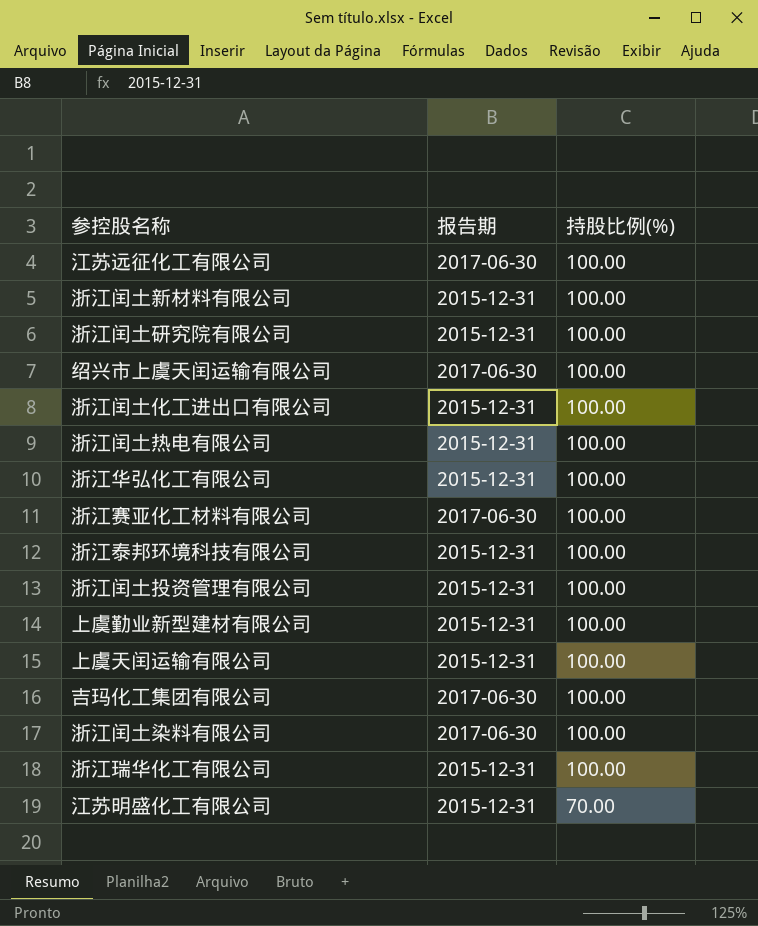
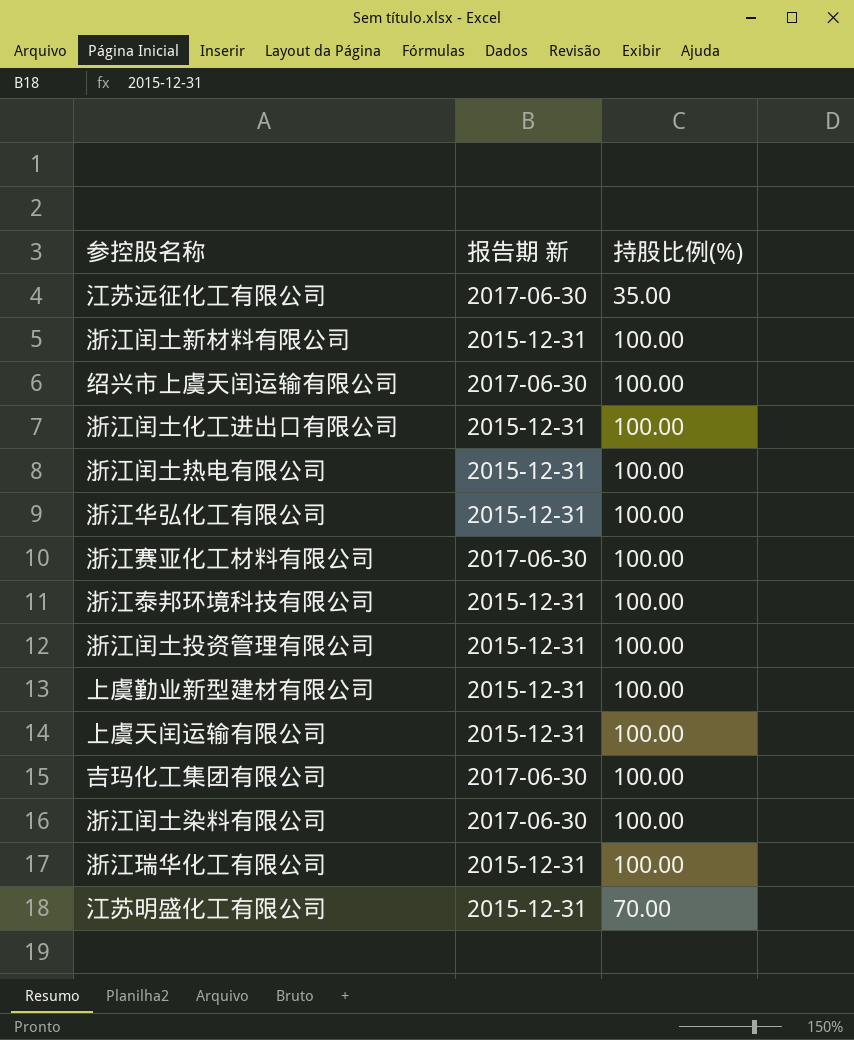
column name: 报告期 -> 报告期 新
row 浙江闰土研究院有限公司: 2015-12-31 | 100.00 -> none
江苏远征化工有限公司 | 持股比例(%): 100.00 -> 35.00

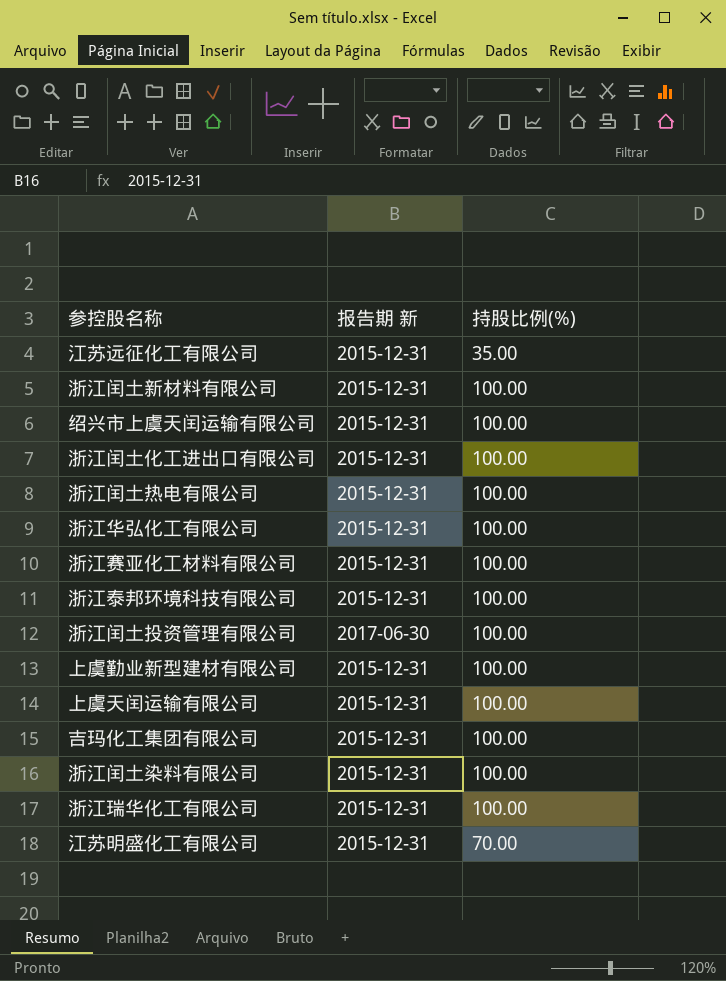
江苏远征化工有限公司 | 报告期 新: 2017-06-30 -> 2015-12-31
绍兴市上虞天闰运输有限公司 | 报告期 新: 2017-06-30 -> 2015-12-31
浙江赛亚化工材料有限公司 | 报告期 新: 2017-06-30 -> 2015-12-31
浙江闰土投资管理有限公司 | 报告期 新: 2015-12-31 -> 2017-06-30
吉玛化工集团有限公司 | 报告期 新: 2017-06-30 -> 2015-12-31
浙江闰土染料有限公司 | 报告期 新: 2017-06-30 -> 2015-12-31

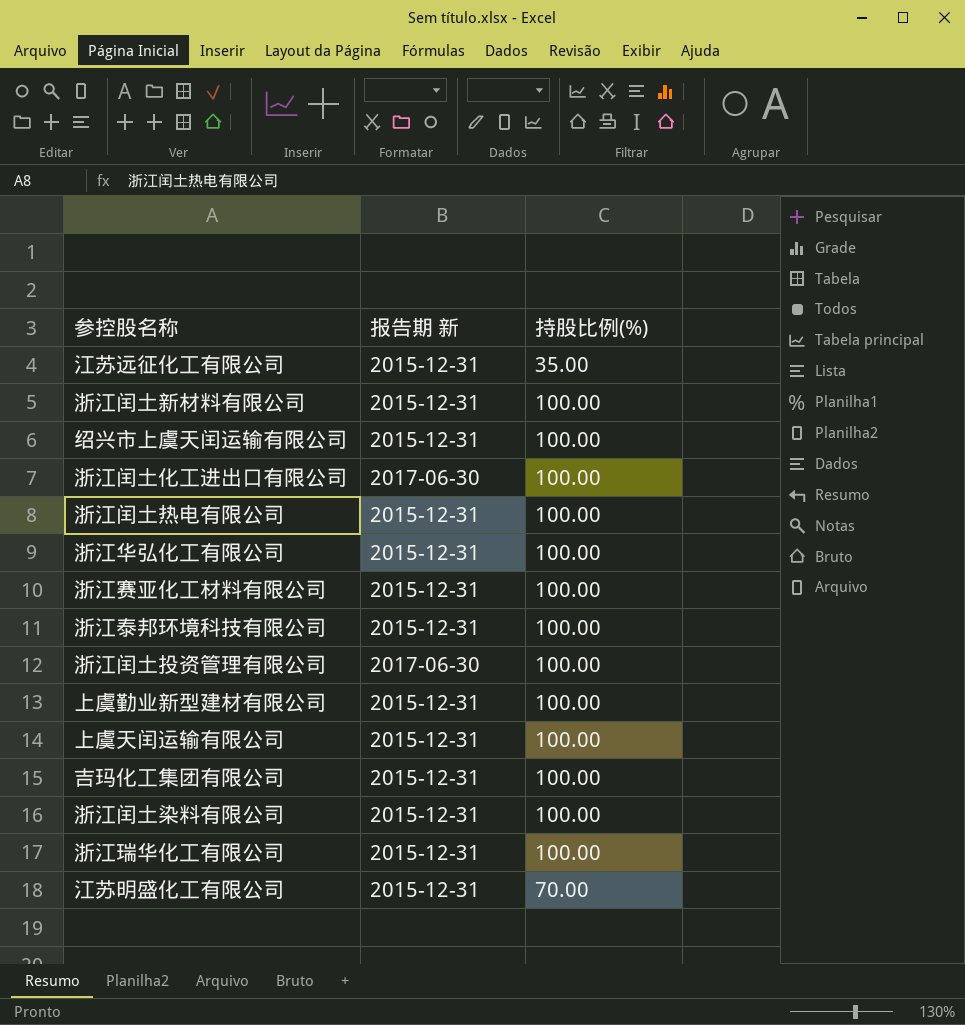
浙江闰土化工进出口有限公司 | 报告期 新: 2015-12-31 -> 2017-06-30

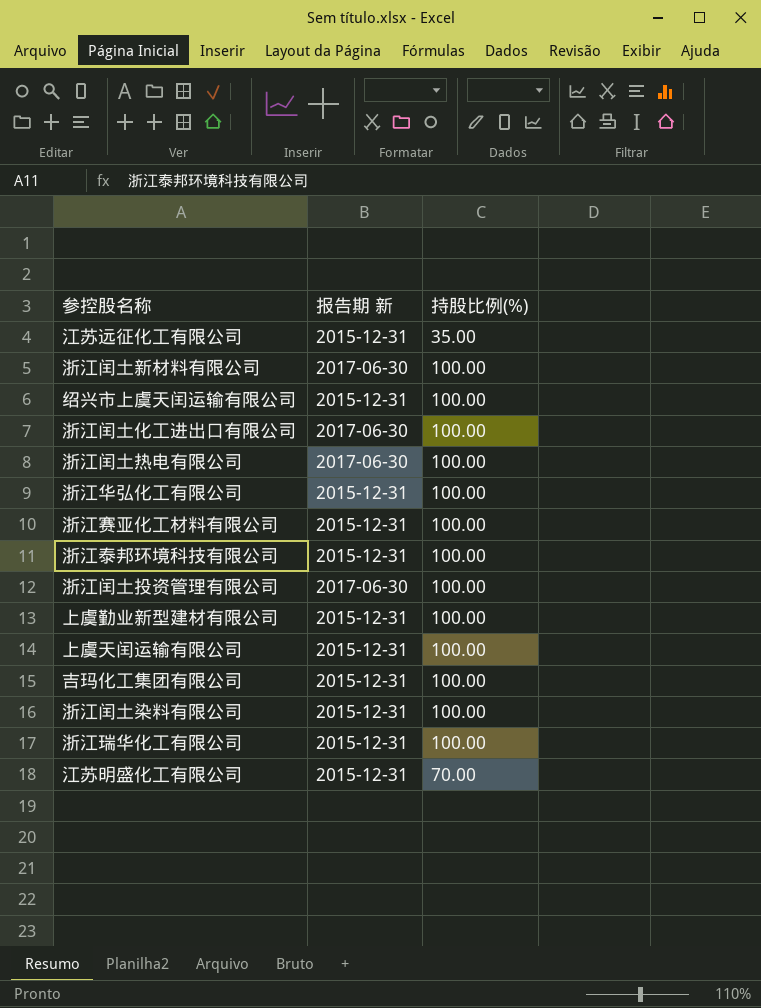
浙江闰土新材料有限公司 | 报告期 新: 2015-12-31 -> 2017-06-30
浙江闰土热电有限公司 | 报告期 新: 2015-12-31 -> 2017-06-30

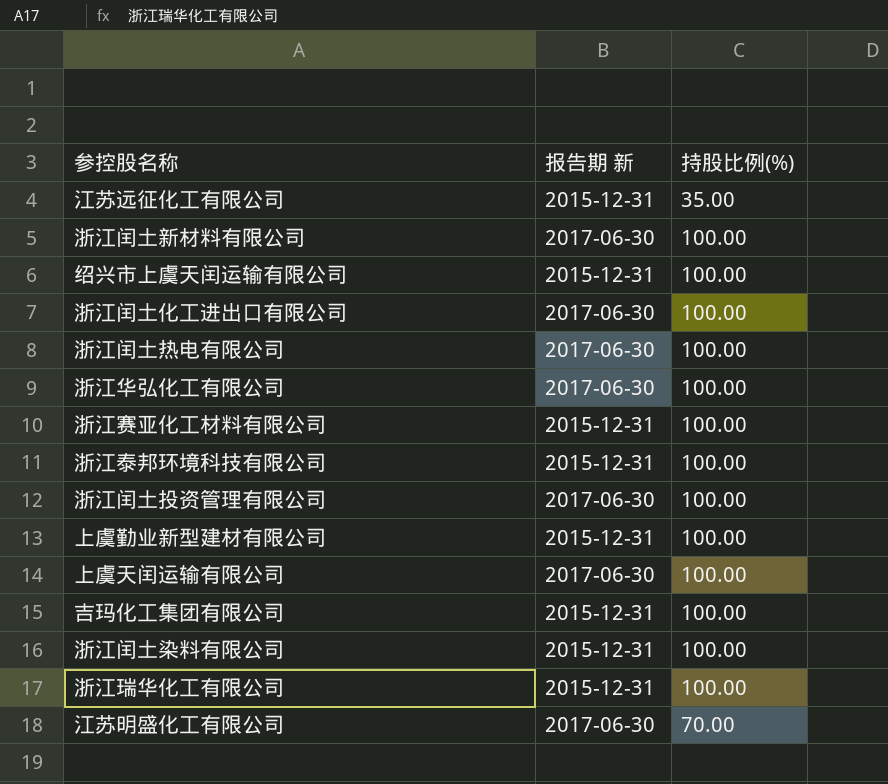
浙江华弘化工有限公司 | 报告期 新: 2015-12-31 -> 2017-06-30
上虞天闰运输有限公司 | 报告期 新: 2015-12-31 -> 2017-06-30
江苏明盛化工有限公司 | 报告期 新: 2015-12-31 -> 2017-06-30

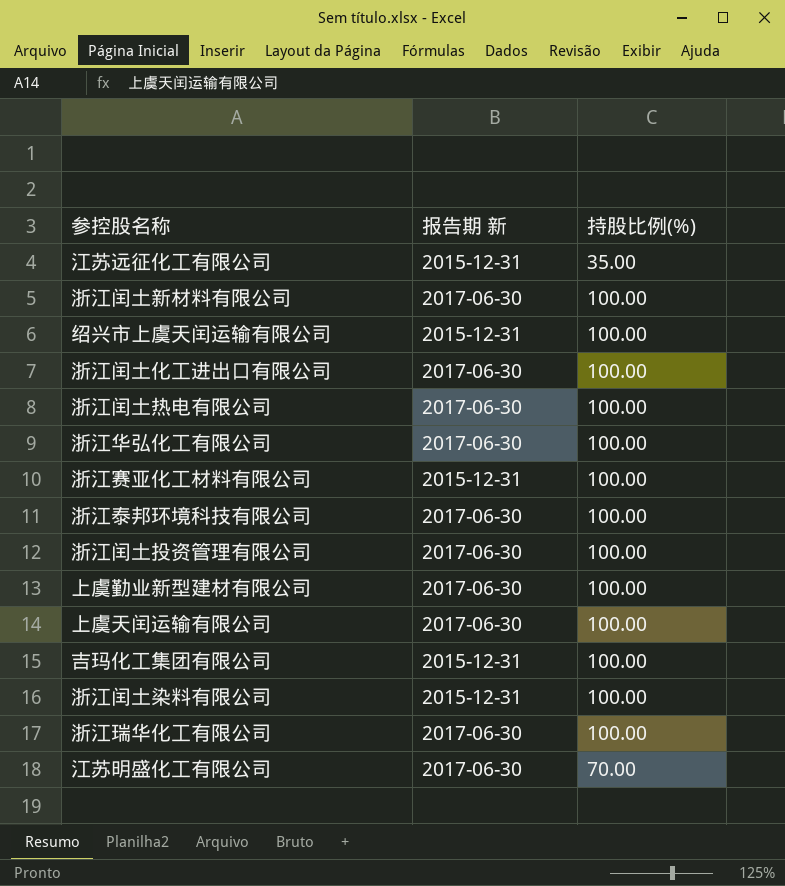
浙江泰邦环境科技有限公司 | 报告期 新: 2015-12-31 -> 2017-06-30
上虞勤业新型建材有限公司 | 报告期 新: 2015-12-31 -> 2017-06-30
浙江瑞华化工有限公司 | 报告期 新: 2015-12-31 -> 2017-06-30

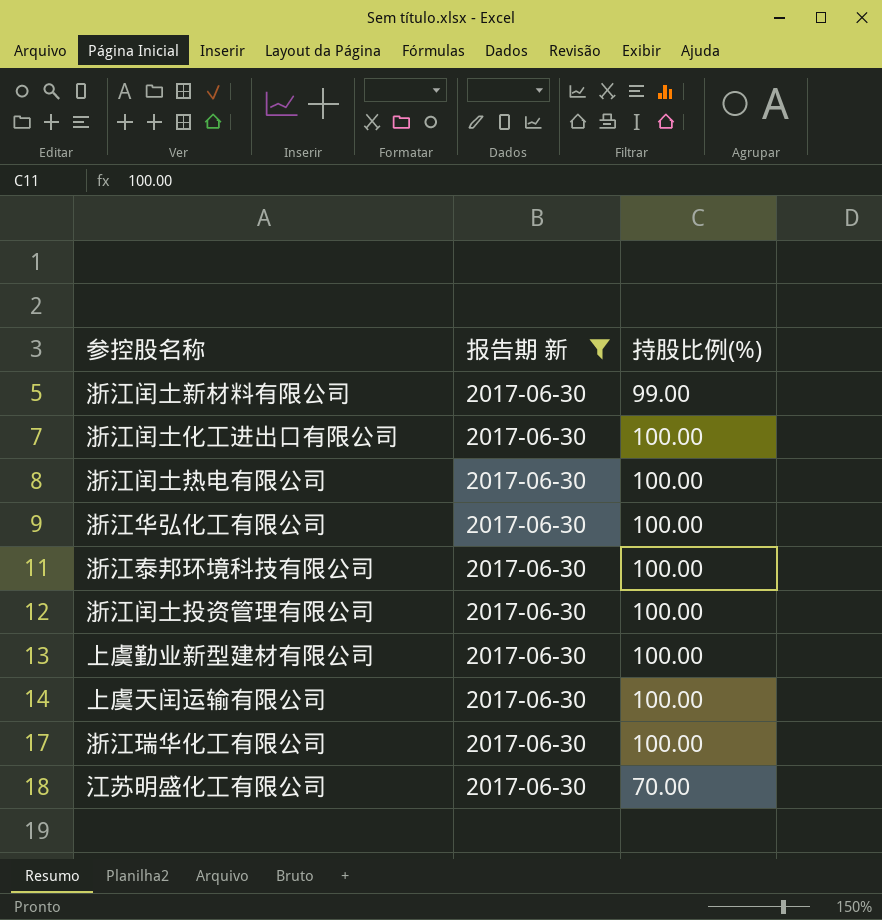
filter: none -> 报告期 新 = 2017-06-30
浙江闰土新材料有限公司 | 持股比例(%): 100.00 -> 99.00

